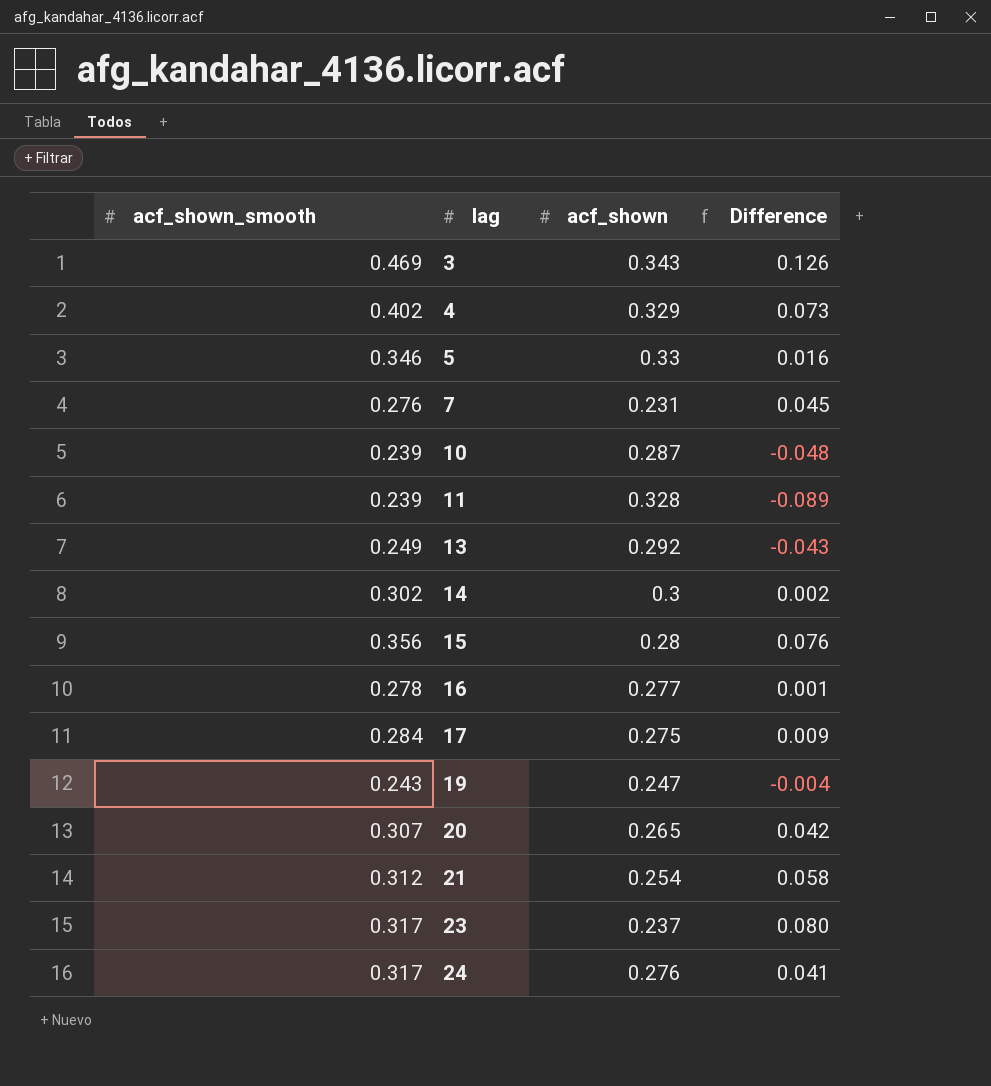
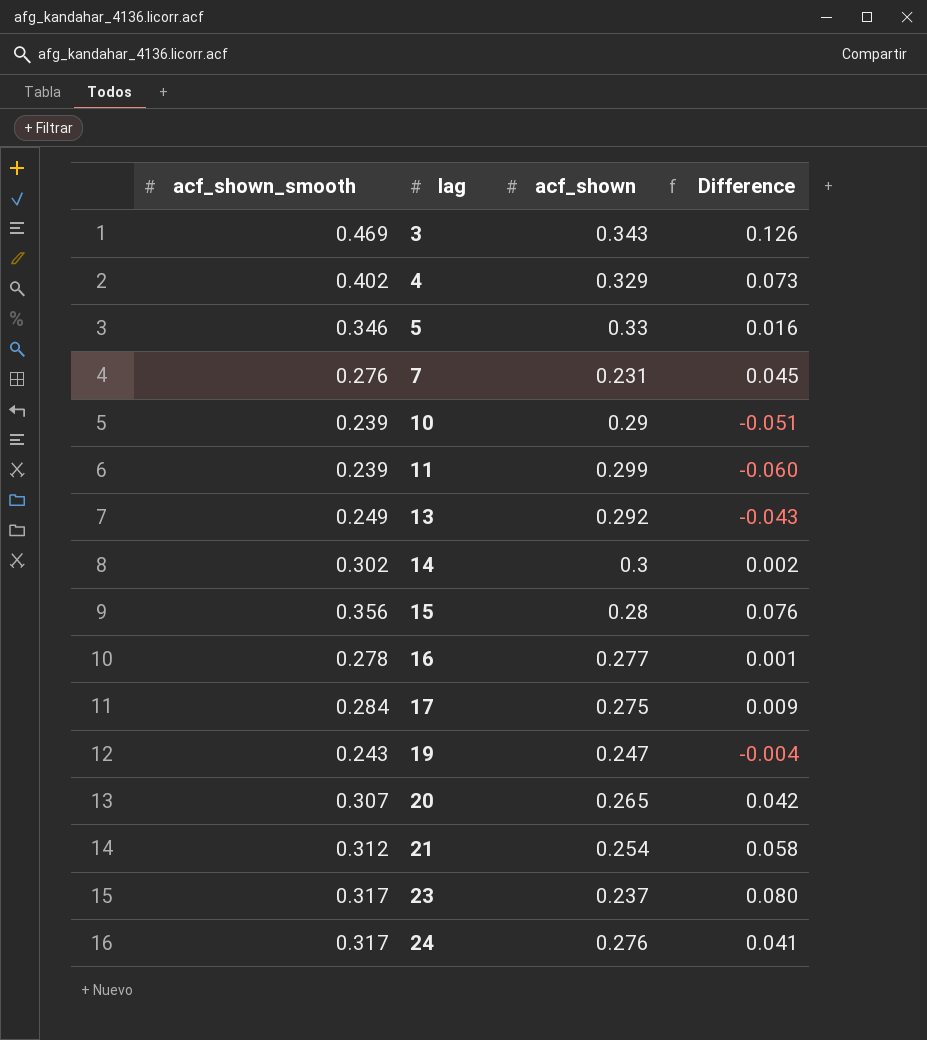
10 | acf_shown: 0.287 -> 0.29
10 | Difference: -0.048 -> -0.051
11 | acf_shown: 0.328 -> 0.299
11 | Difference: -0.089 -> -0.060

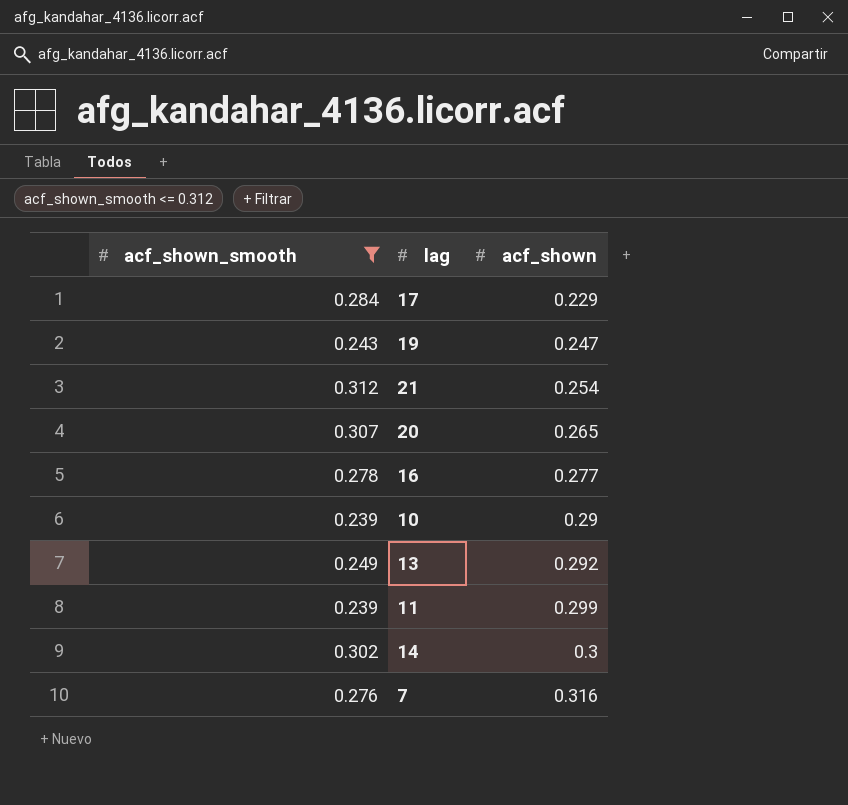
filter: none -> acf_shown_smooth <= 0.312
row order: lag ascending -> acf_shown ascending
column Difference | formula: [acf_shown_smooth] - [acf_shown] -> none
17 | acf_shown: 0.275 -> 0.229
7 | acf_shown: 0.231 -> 0.316

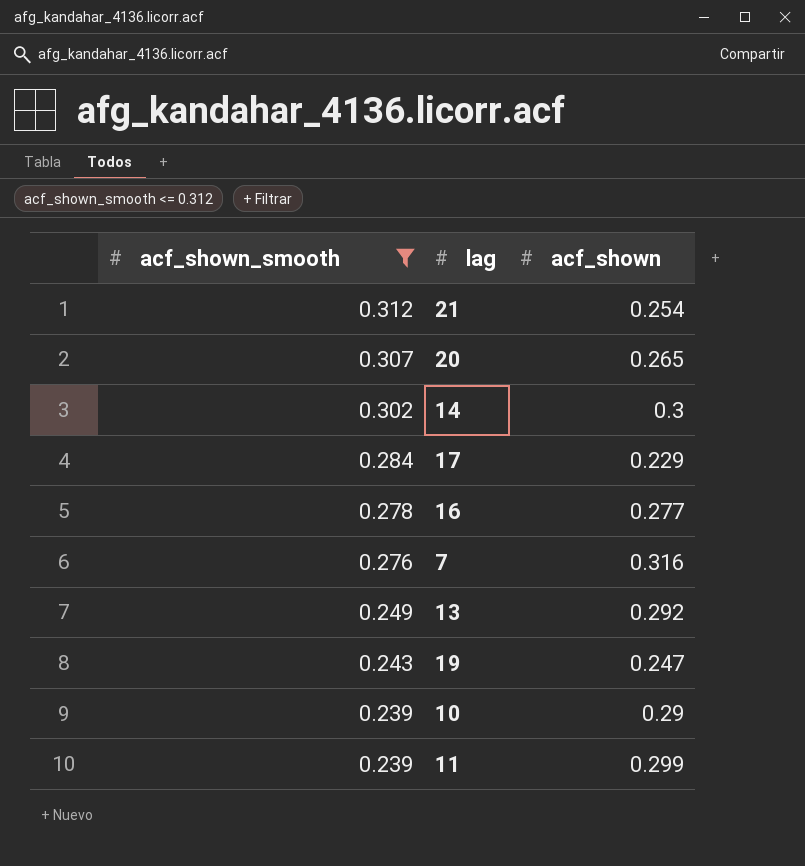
row order: acf_shown ascending -> acf_shown_smooth descending

